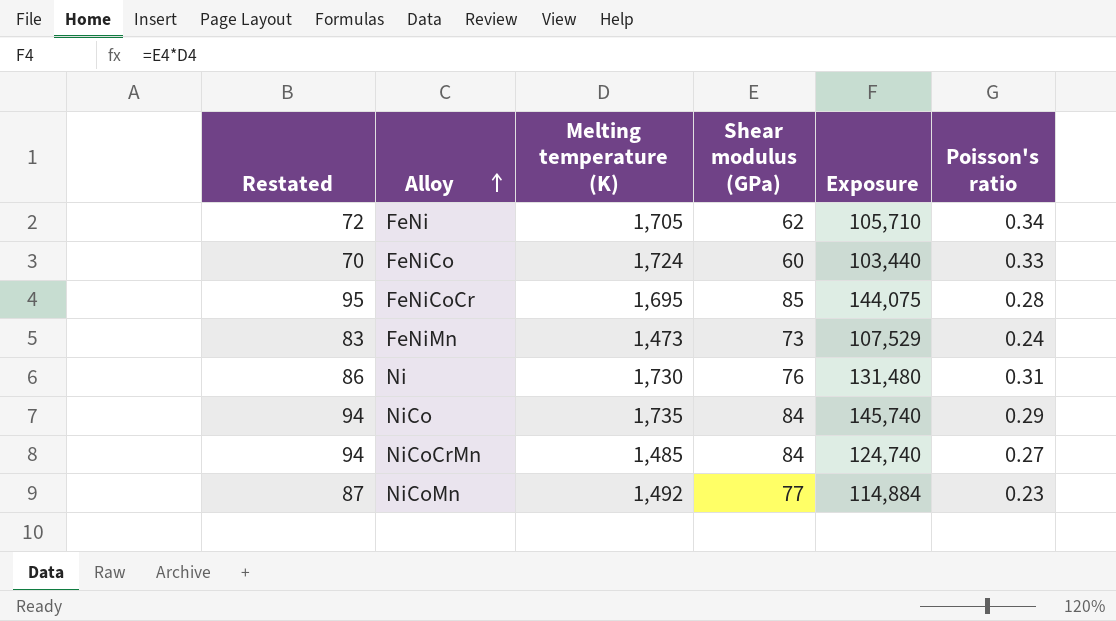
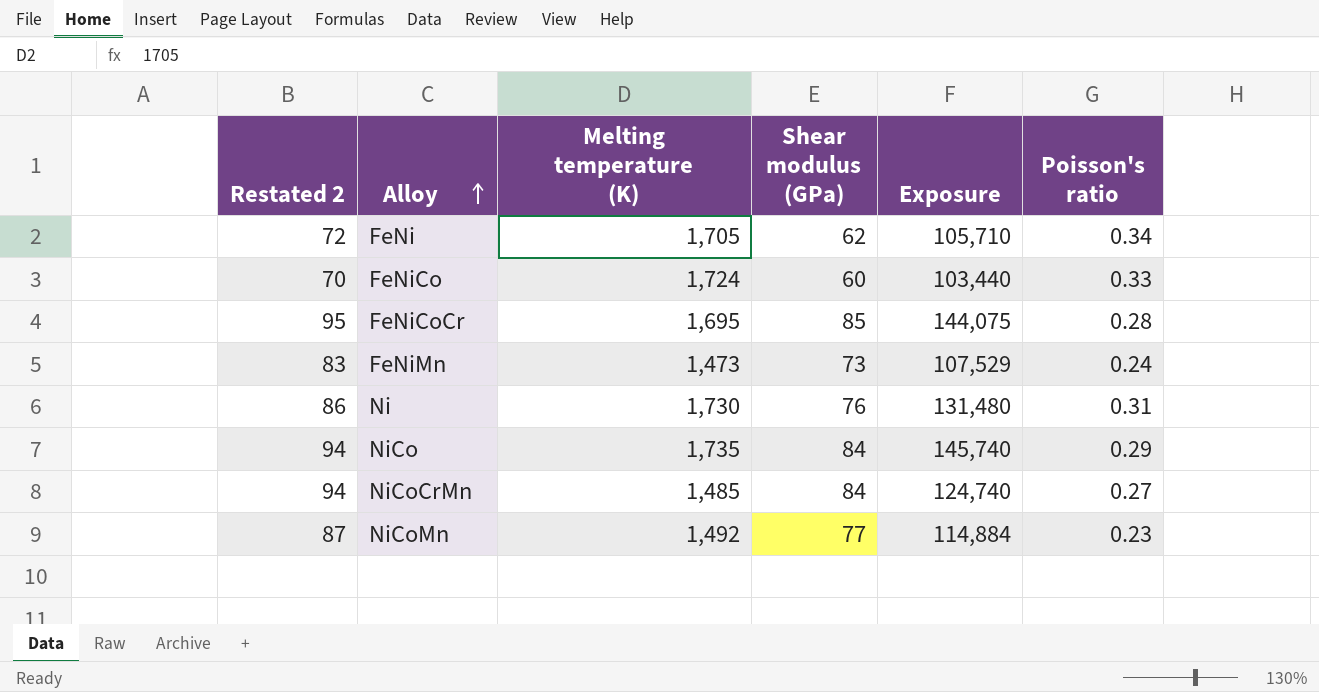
column name: Restated -> Restated 2

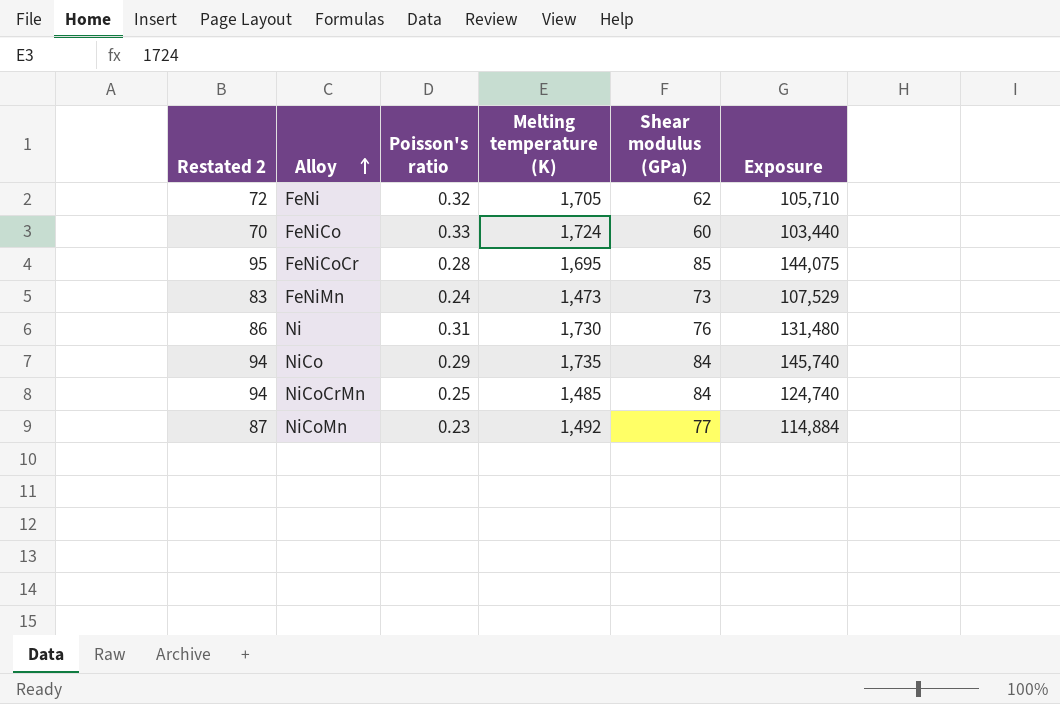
column Poisson's ratio | position: 6 -> 3
FeNi | Poisson's ratio: 0.34 -> 0.32
NiCoCrMn | Poisson's ratio: 0.27 -> 0.25

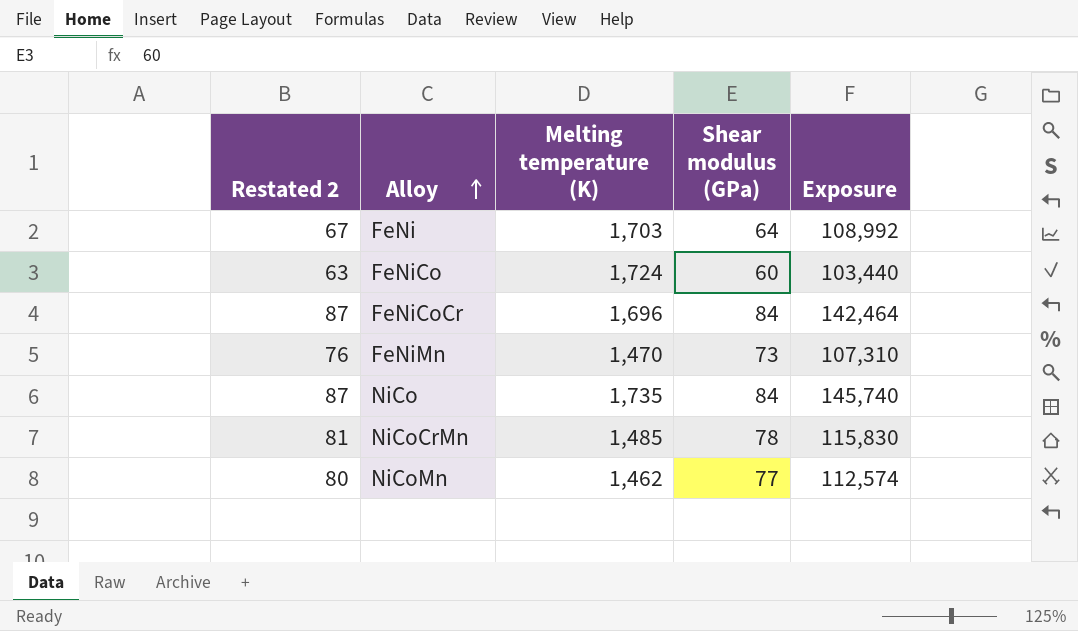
column Poisson's ratio | position: 3 -> none
column Restated 2 | formula: [Shear modulus (GPa)] + 10 -> [Shear modulus (GPa)] + 3
row Ni: 86 | 0.31 | 1,730 | 76 | 131,480 -> none
FeNi | Melting temperature (K): 1,705 -> 1,703
FeNi | Shear modulus (GPa): 62 -> 64
FeNi | Exposure: 105,710 -> 108,992
FeNiCoCr | Melting temperature (K): 1,695 -> 1,696
FeNiCoCr | Shear modulus (GPa): 85 -> 84
FeNiCoCr | Exposure: 144,075 -> 142,464
FeNiMn | Melting temperature (K): 1,473 -> 1,470
FeNiMn | Exposure: 107,529 -> 107,310
NiCoCrMn | Shear modulus (GPa): 84 -> 78
NiCoCrMn | Exposure: 124,740 -> 115,830
NiCoMn | Melting temperature (K): 1,492 -> 1,462
NiCoMn | Exposure: 114,884 -> 112,574

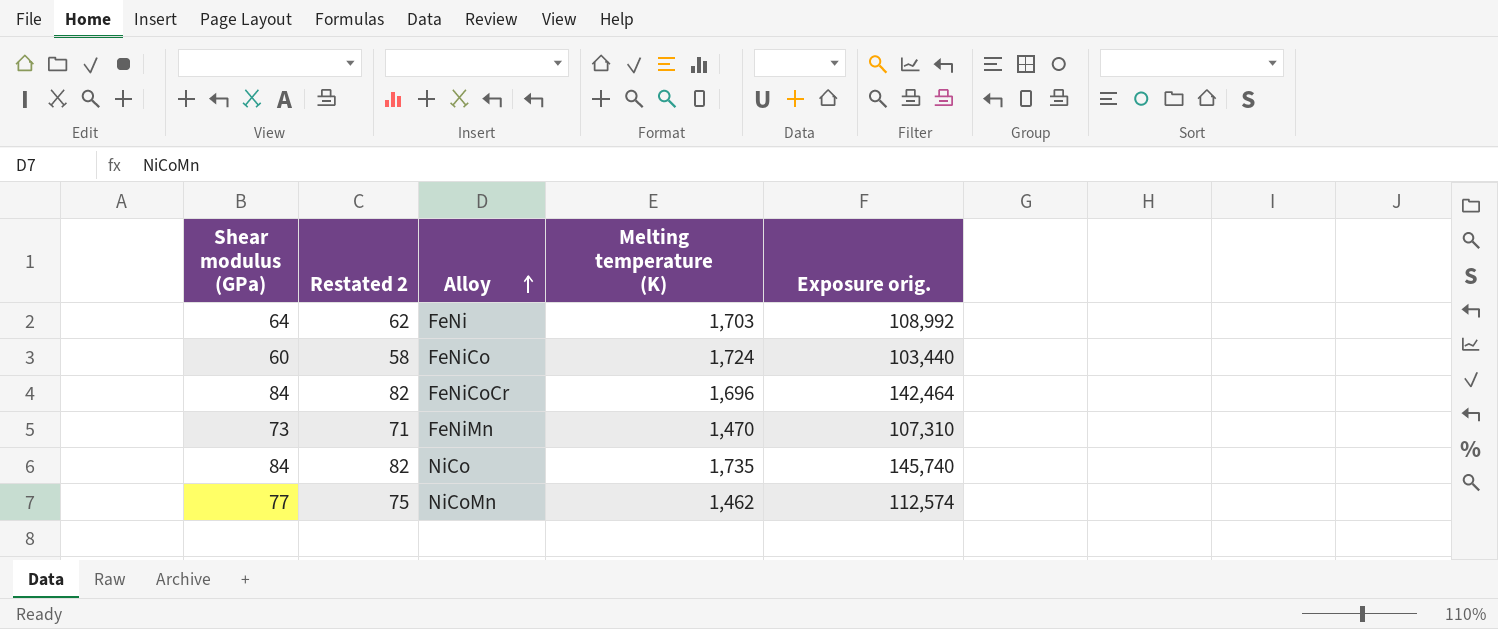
column Shear modulus (GPa) | position: 4 -> 1
column Restated 2 | formula: [Shear modulus (GPa)] + 3 -> [Shear modulus (GPa)] - 2
column name: Exposure -> Exposure orig.
row NiCoCrMn: 81 | 1,485 | 78 | 115,830 -> none

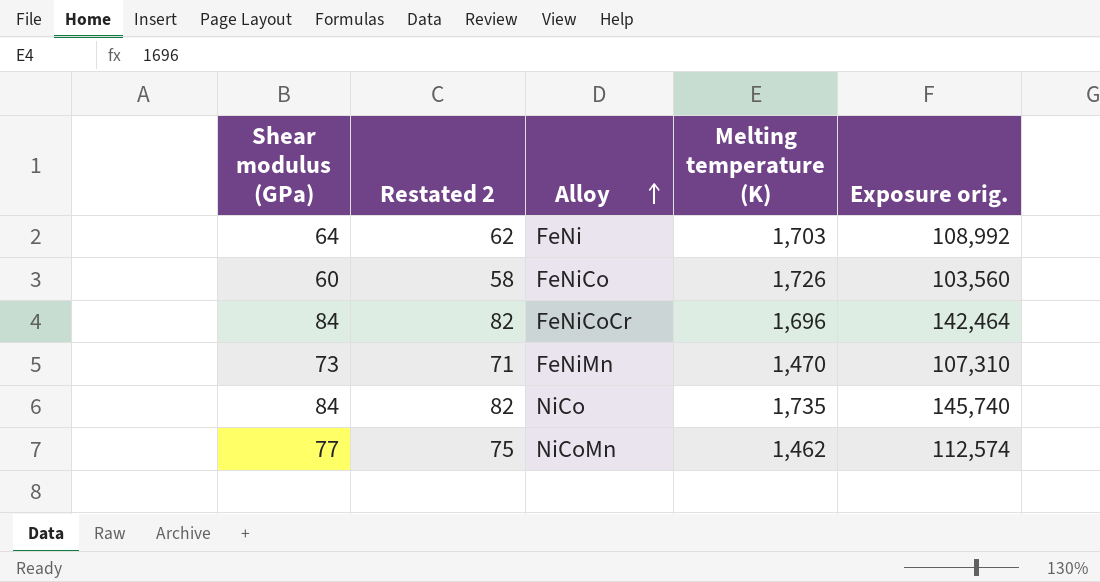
FeNiCo | Melting temperature (K): 1,724 -> 1,726
FeNiCo | Exposure orig.: 103,440 -> 103,560

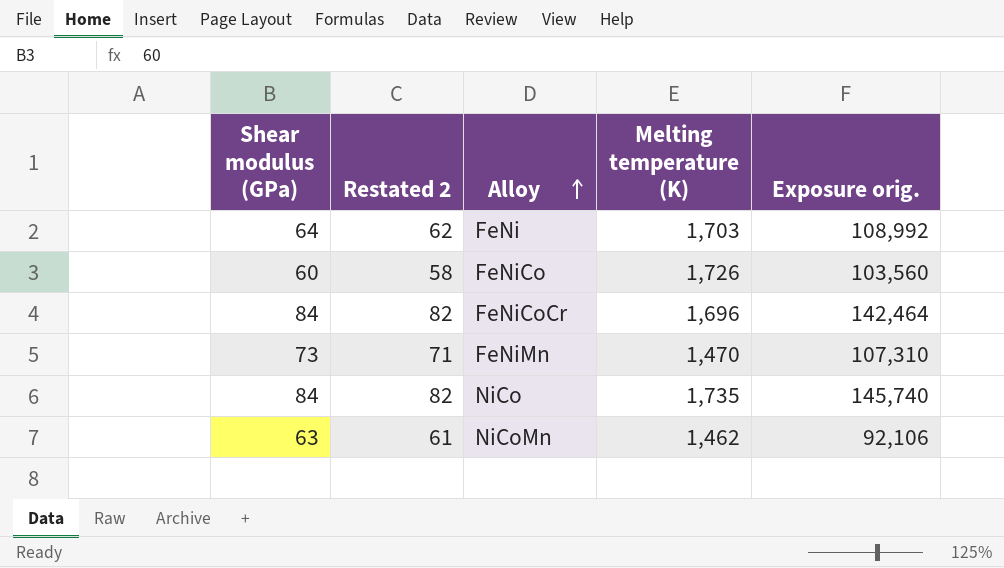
NiCoMn | Shear modulus (GPa): 77 -> 63
NiCoMn | Restated 2: 75 -> 61
NiCoMn | Exposure orig.: 112,574 -> 92,106

